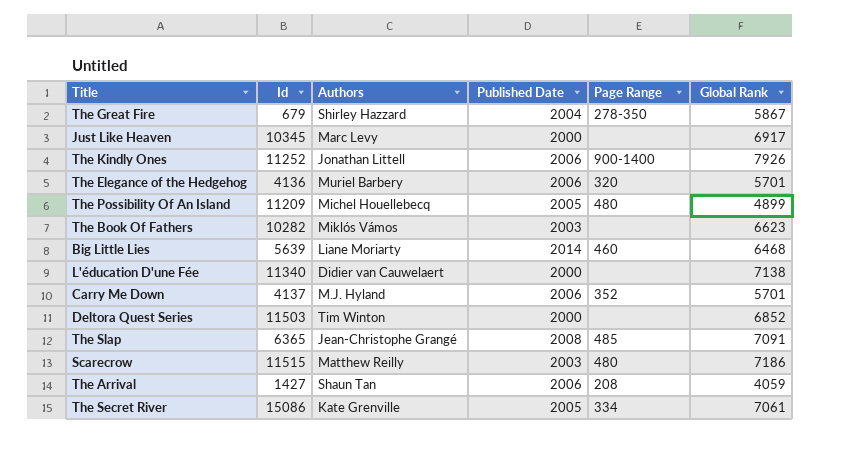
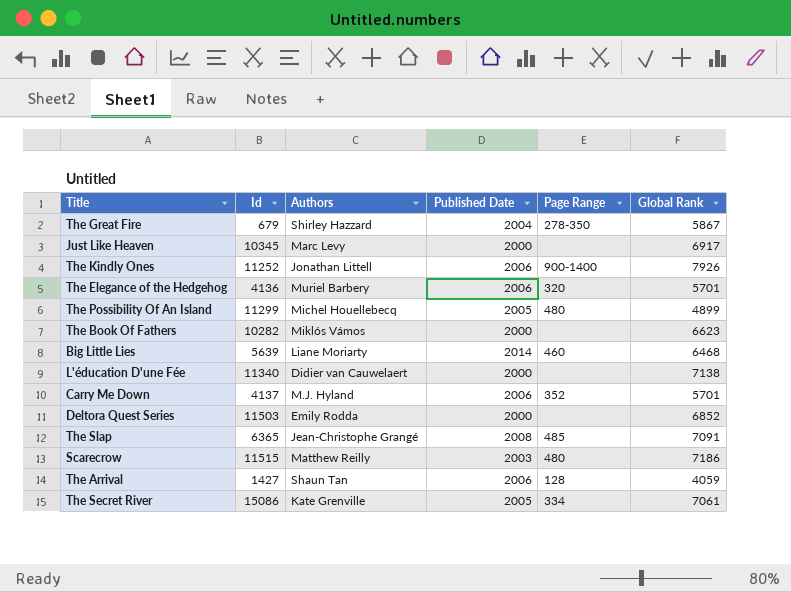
The Possibility Of An Island | Id: 11209 -> 11299
The Book Of Fathers | Published Date: 2003 -> 2000
Deltora Quest Series | Authors: Tim Winton -> Emily Rodda
The Arrival | Page Range: 208 -> 128

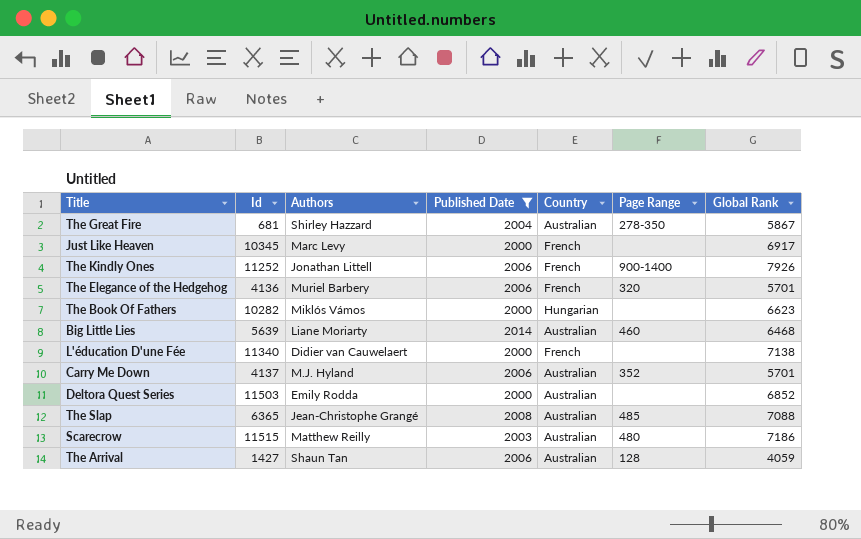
filter: none -> Published Date != 2005
column Country | position: none -> 5
The Great Fire | Id: 679 -> 681
The Slap | Global Rank: 7091 -> 7088

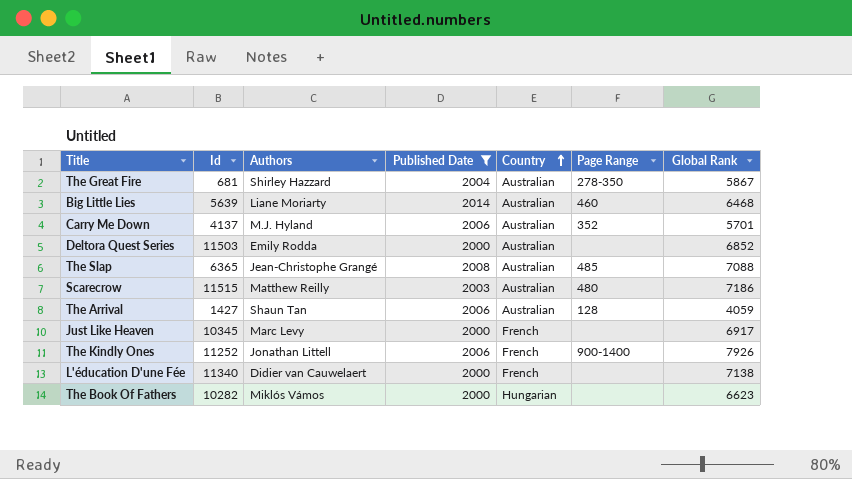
row order: none -> Country ascending
row The Elegance of the Hedgehog: 4136 | Muriel Barbery | 2006 | French | 320 | 5701 -> none

